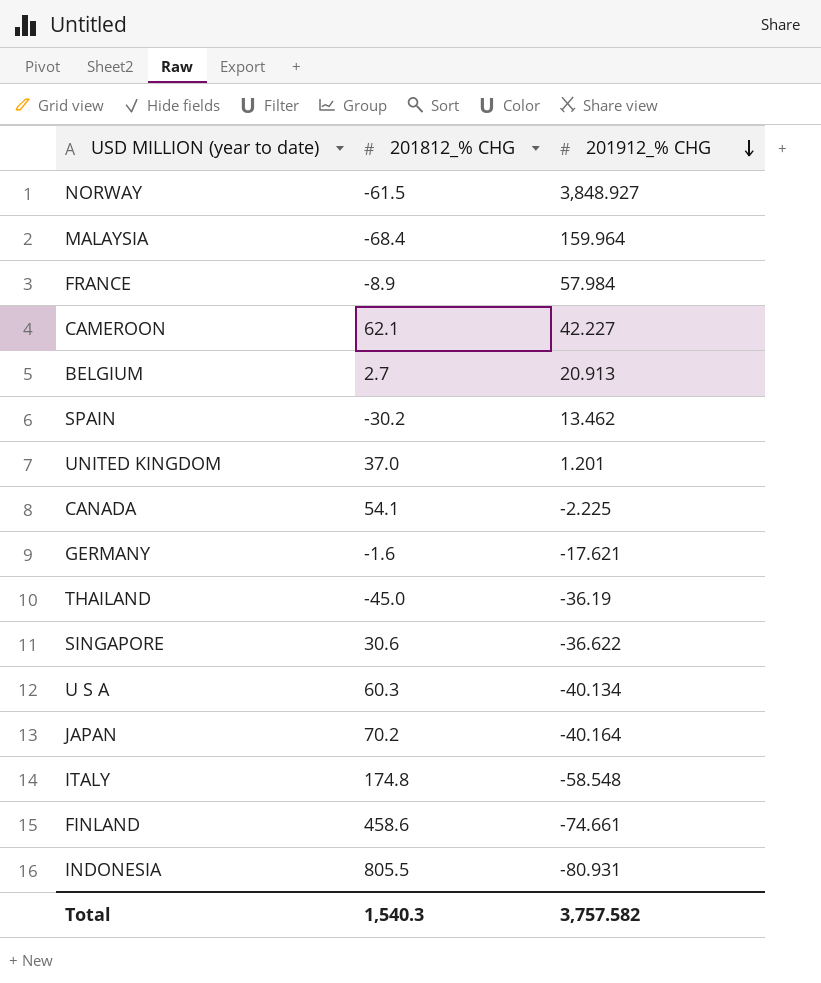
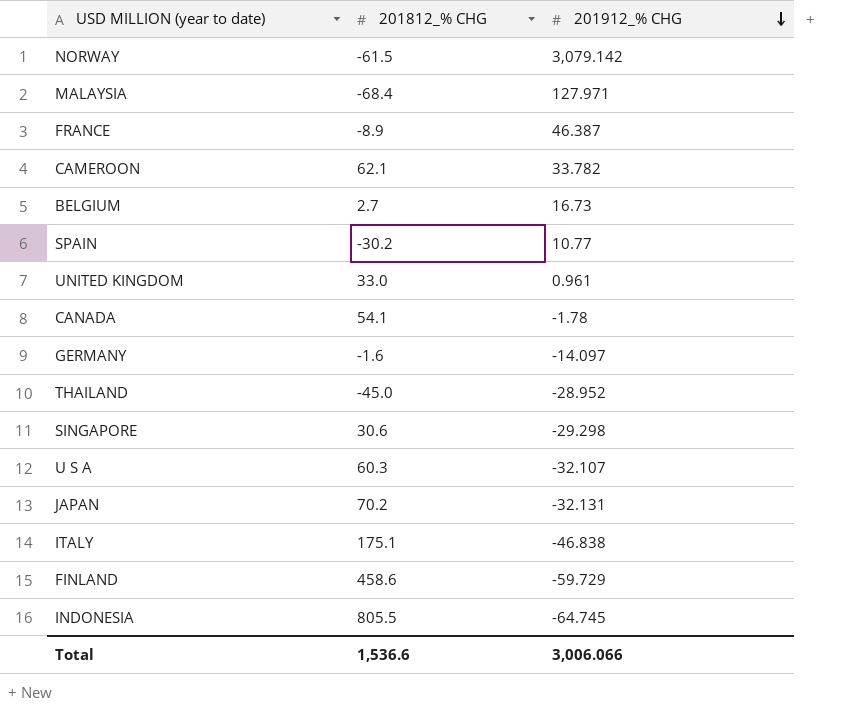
NORWAY | 201912_% CHG: 3,848.927 -> 3,079.142
MALAYSIA | 201912_% CHG: 159.964 -> 127.971
FRANCE | 201912_% CHG: 57.984 -> 46.387
CAMEROON | 201912_% CHG: 42.227 -> 33.782
BELGIUM | 201912_% CHG: 20.913 -> 16.73
SPAIN | 201912_% CHG: 13.462 -> 10.77
UNITED KINGDOM | 201812_% CHG: 37.0 -> 33.0
UNITED KINGDOM | 201912_% CHG: 1.201 -> 0.961
CANADA | 201912_% CHG: -2.225 -> -1.78
GERMANY | 201912_% CHG: -17.621 -> -14.097
THAILAND | 201912_% CHG: -36.19 -> -28.952
SINGAPORE | 201912_% CHG: -36.622 -> -29.298
U S A | 201912_% CHG: -40.134 -> -32.107
JAPAN | 201912_% CHG: -40.164 -> -32.131
ITALY | 201812_% CHG: 174.8 -> 175.1
ITALY | 201912_% CHG: -58.548 -> -46.838
FINLAND | 201912_% CHG: -74.661 -> -59.729
INDONESIA | 201912_% CHG: -80.931 -> -64.745
Total | 201812_% CHG: 1,540.3 -> 1,536.6
Total | 201912_% CHG: 3,757.582 -> 3,006.066

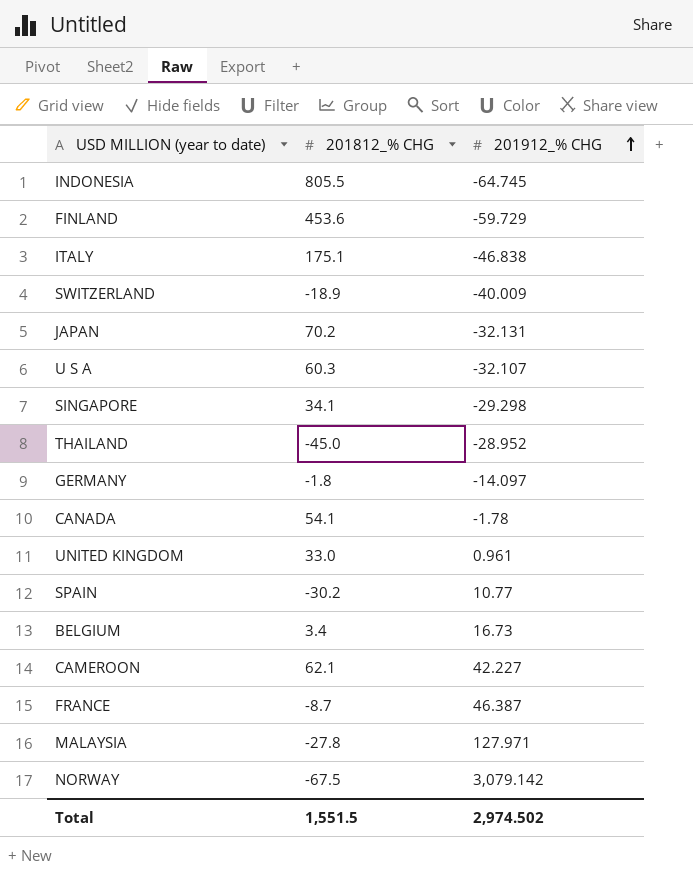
row order: 201912_% CHG descending -> 201912_% CHG ascending
FINLAND | 201812_% CHG: 458.6 -> 453.6
row SWITZERLAND: none -> -18.9 | -40.009
SINGAPORE | 201812_% CHG: 30.6 -> 34.1
GERMANY | 201812_% CHG: -1.6 -> -1.8
BELGIUM | 201812_% CHG: 2.7 -> 3.4
CAMEROON | 201912_% CHG: 33.782 -> 42.227
FRANCE | 201812_% CHG: -8.9 -> -8.7
MALAYSIA | 201812_% CHG: -68.4 -> -27.8
NORWAY | 201812_% CHG: -61.5 -> -67.5
Total | 201812_% CHG: 1,536.6 -> 1,551.5
Total | 201912_% CHG: 3,006.066 -> 2,974.502

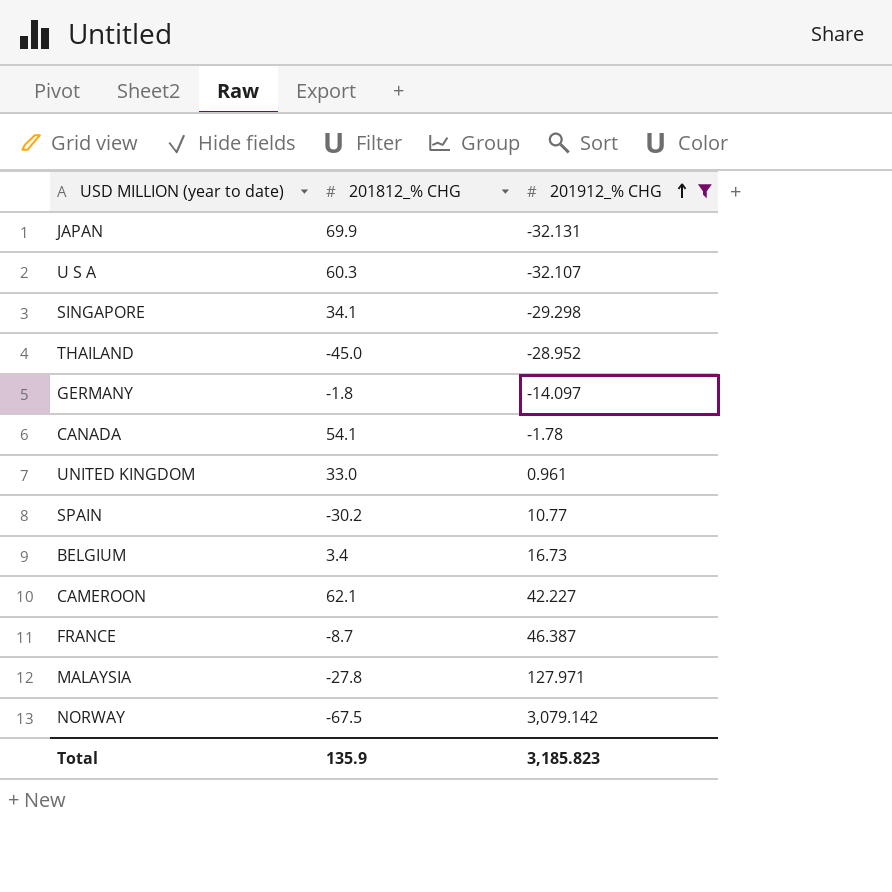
filter: none -> 201912_% CHG >= -32.131
JAPAN | 201812_% CHG: 70.2 -> 69.9
Total | 201812_% CHG: 1,551.5 -> 135.9
Total | 201912_% CHG: 2,974.502 -> 3,185.823

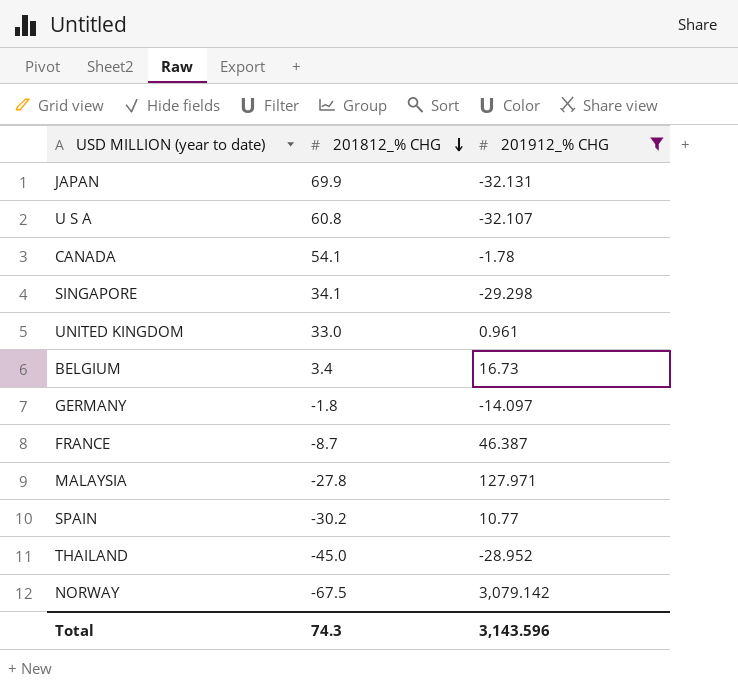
row order: 201912_% CHG ascending -> 201812_% CHG descending
row CAMEROON: 62.1 | 42.227 -> none
U S A | 201812_% CHG: 60.3 -> 60.8
Total | 201812_% CHG: 135.9 -> 74.3
Total | 201912_% CHG: 3,185.823 -> 3,143.596

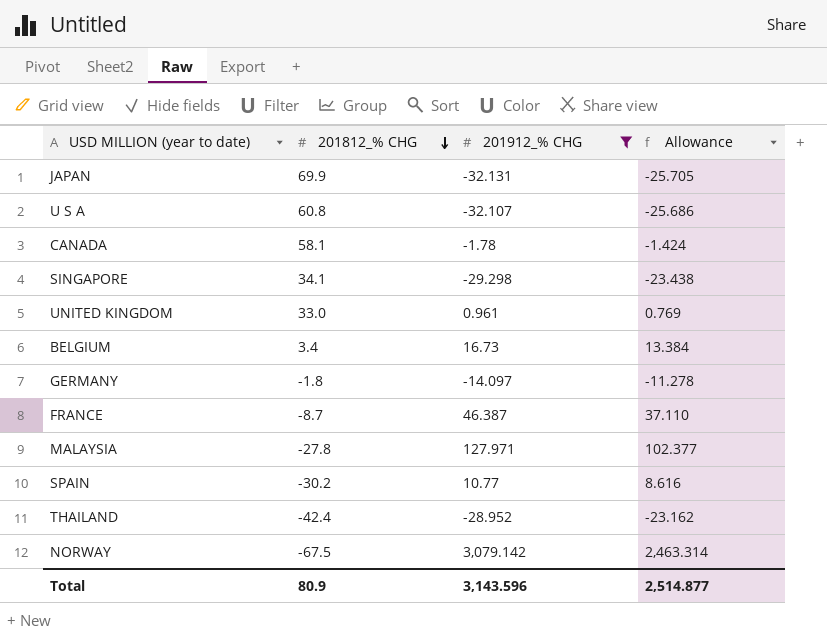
column Allowance | formula: none -> [201912_% CHG] * 0.8
CANADA | 201812_% CHG: 54.1 -> 58.1
THAILAND | 201812_% CHG: -45.0 -> -42.4
Total | 201812_% CHG: 74.3 -> 80.9

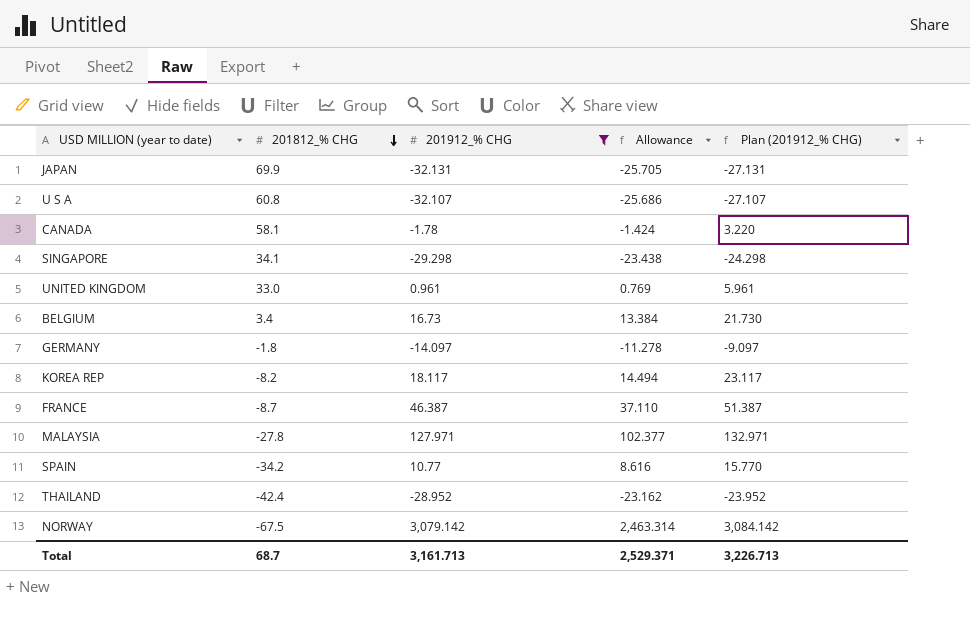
column Plan (201912_% CHG) | formula: none -> [201912_% CHG] + 5
row KOREA REP: none -> -8.2 | 18.117 | 14.494 | 23.117
SPAIN | 201812_% CHG: -30.2 -> -34.2
Total | 201812_% CHG: 80.9 -> 68.7
Total | 201912_% CHG: 3,143.596 -> 3,161.713
Total | Allowance: 2,514.877 -> 2,529.371

